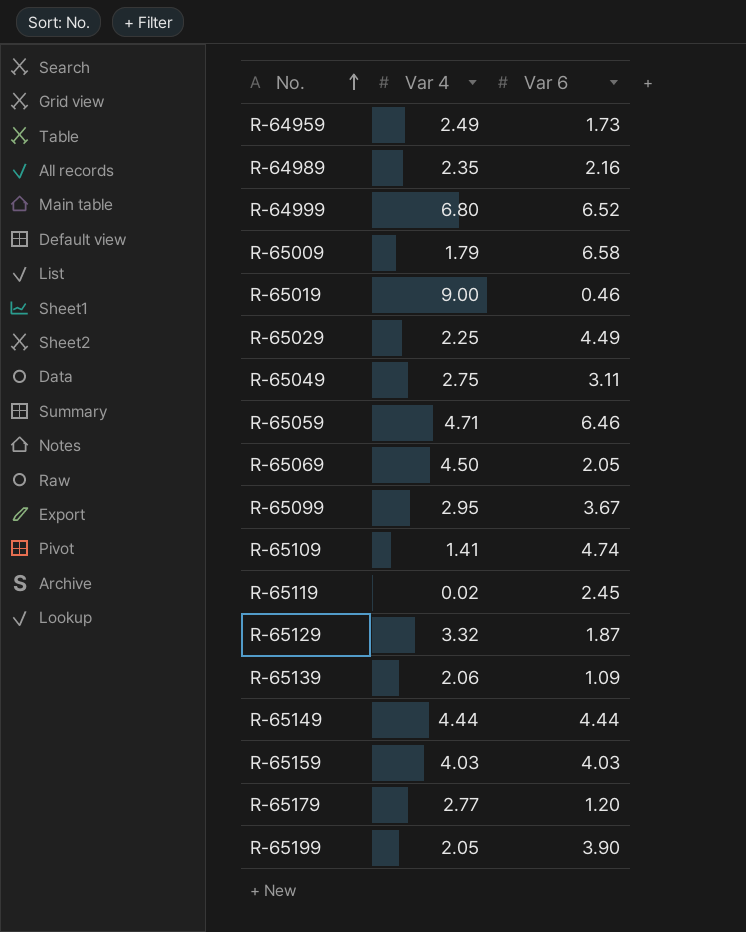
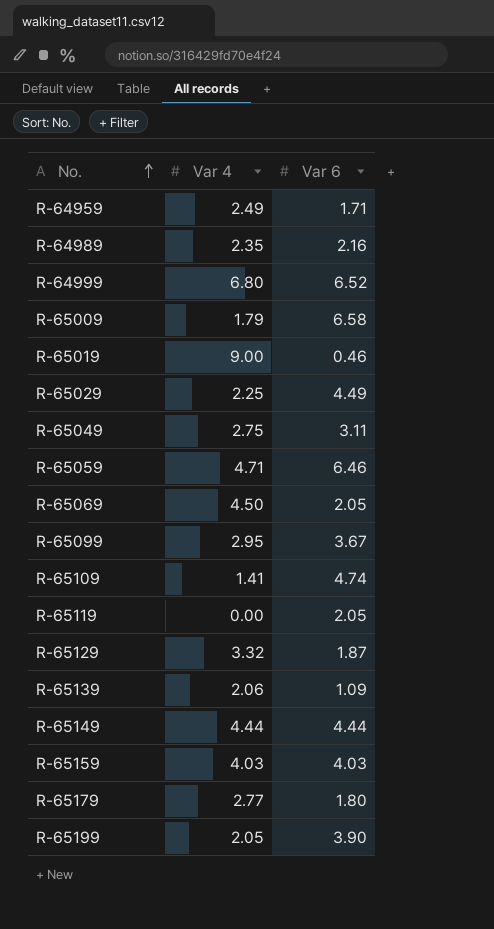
R-64959 | Var 6: 1.73 -> 1.71
R-65119 | Var 4: 0.02 -> 0.00
R-65119 | Var 6: 2.45 -> 2.05
R-65179 | Var 6: 1.20 -> 1.80

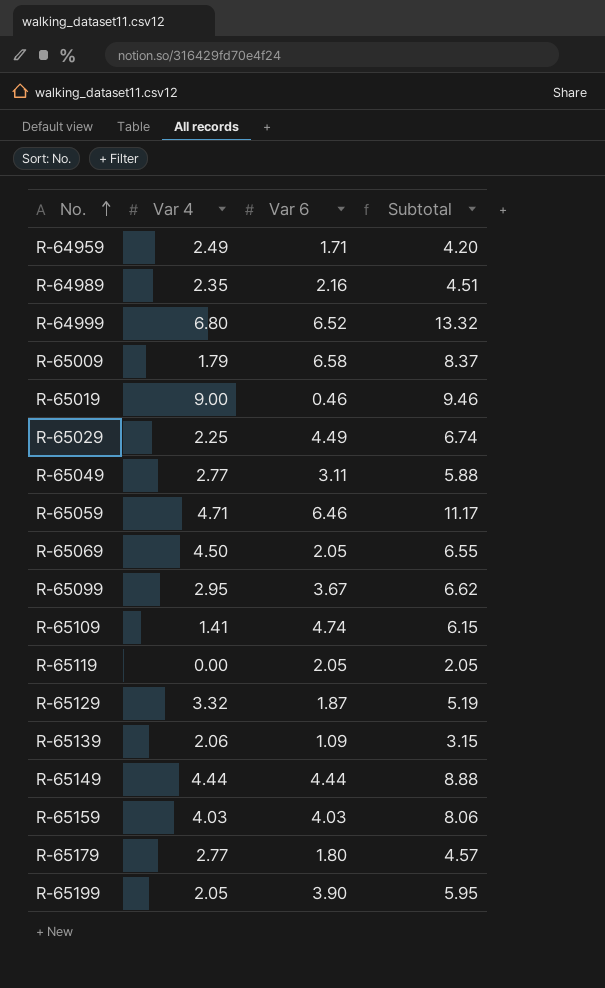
column Subtotal | formula: none -> [Var 4] + [Var 6]
R-65049 | Var 4: 2.75 -> 2.77

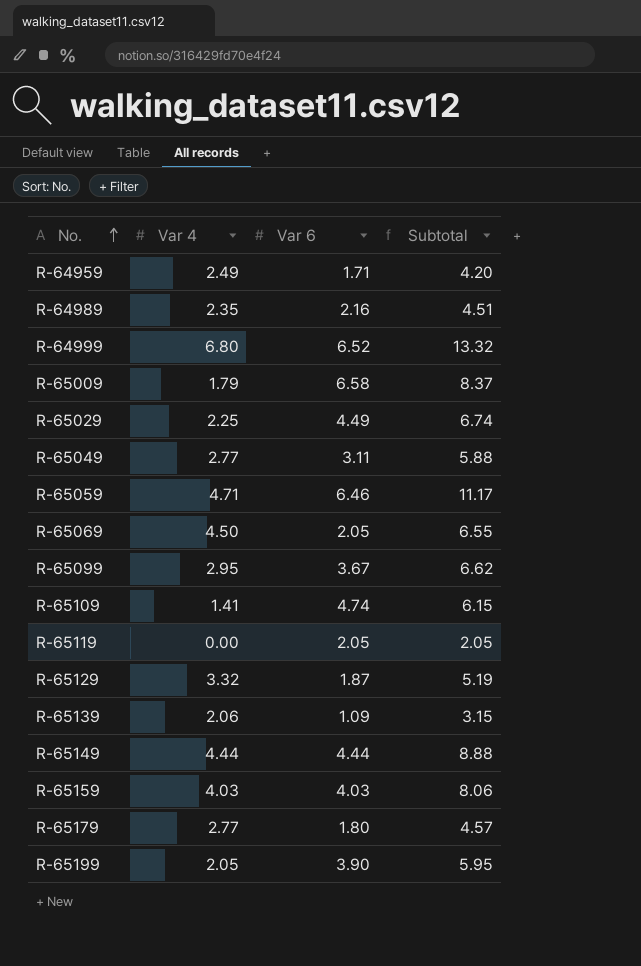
row R-65019: 9.00 | 0.46 | 9.46 -> none

